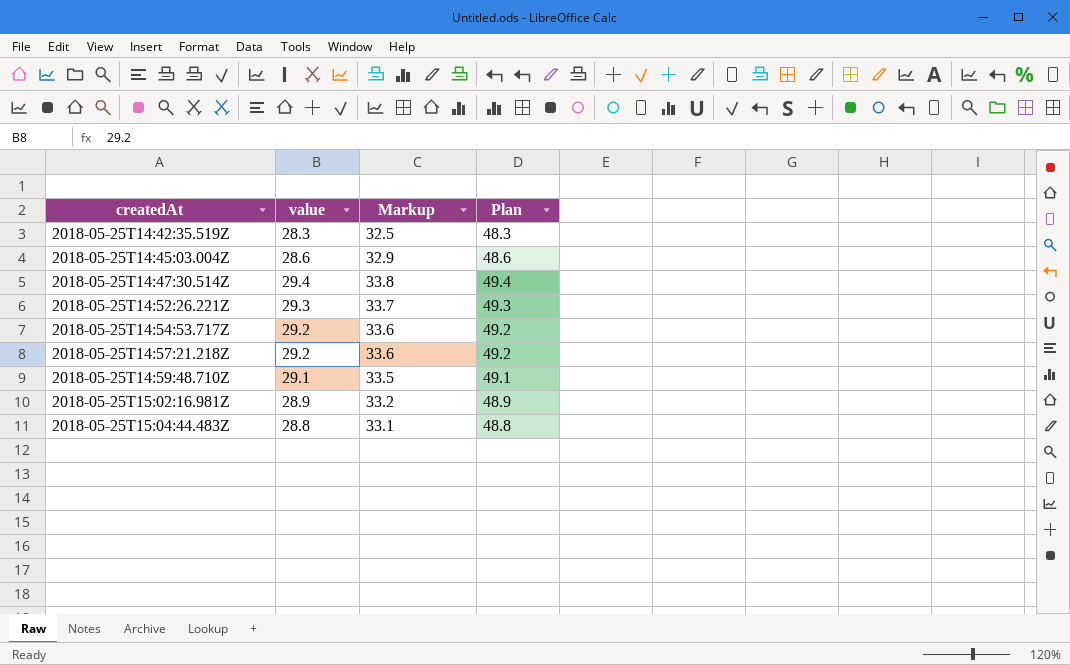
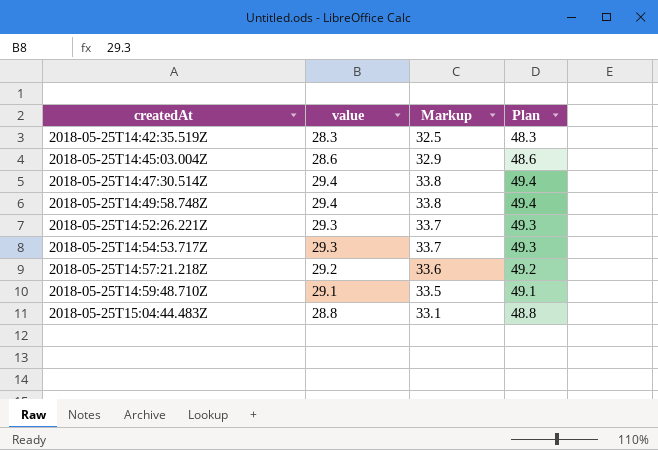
row 2018-05-25T15:02:16.981Z: 28.9 | 33.2 | 48.9 -> none
row 2018-05-25T14:49:58.748Z: none -> 29.4 | 33.8 | 49.4
2018-05-25T14:54:53.717Z | value: 29.2 -> 29.3
2018-05-25T14:54:53.717Z | Markup: 33.6 -> 33.7
2018-05-25T14:54:53.717Z | Plan: 49.2 -> 49.3

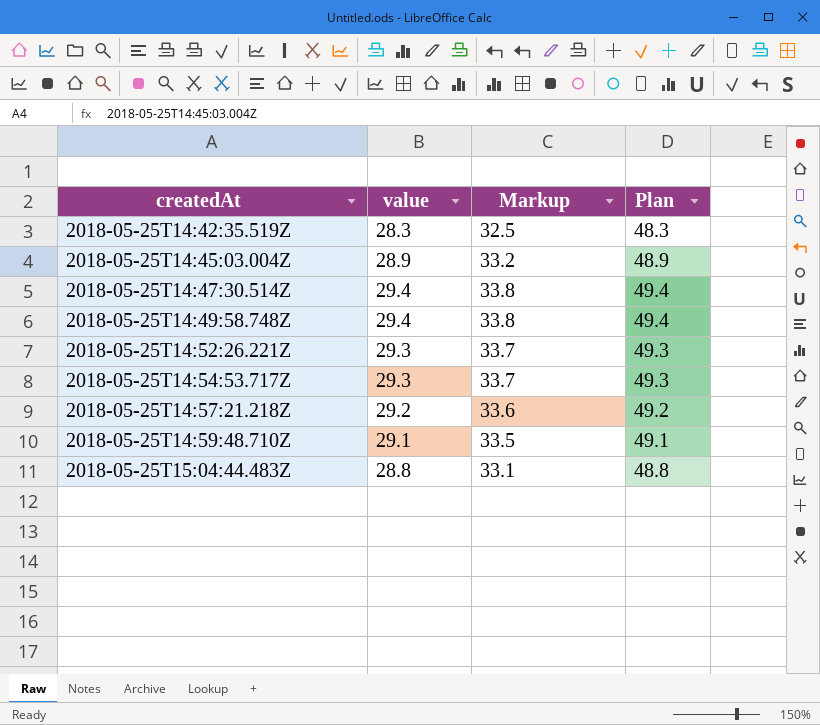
2018-05-25T14:45:03.004Z | value: 28.6 -> 28.9
2018-05-25T14:45:03.004Z | Markup: 32.9 -> 33.2
2018-05-25T14:45:03.004Z | Plan: 48.6 -> 48.9

